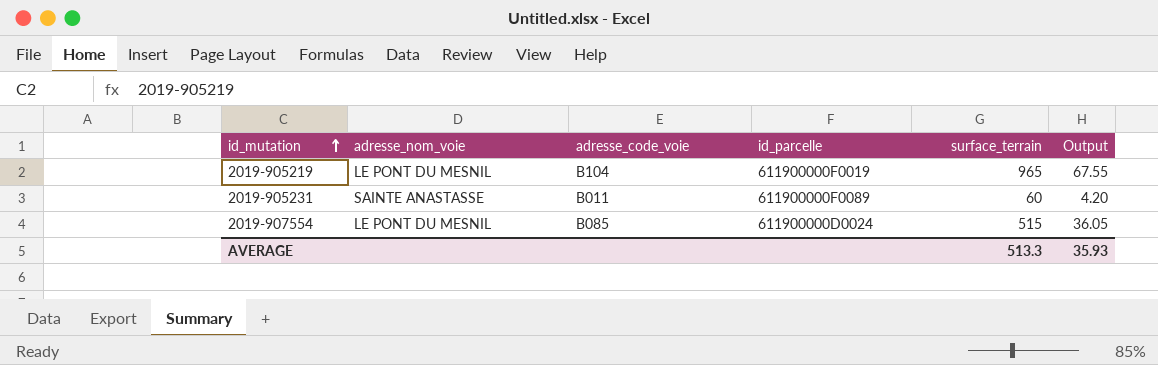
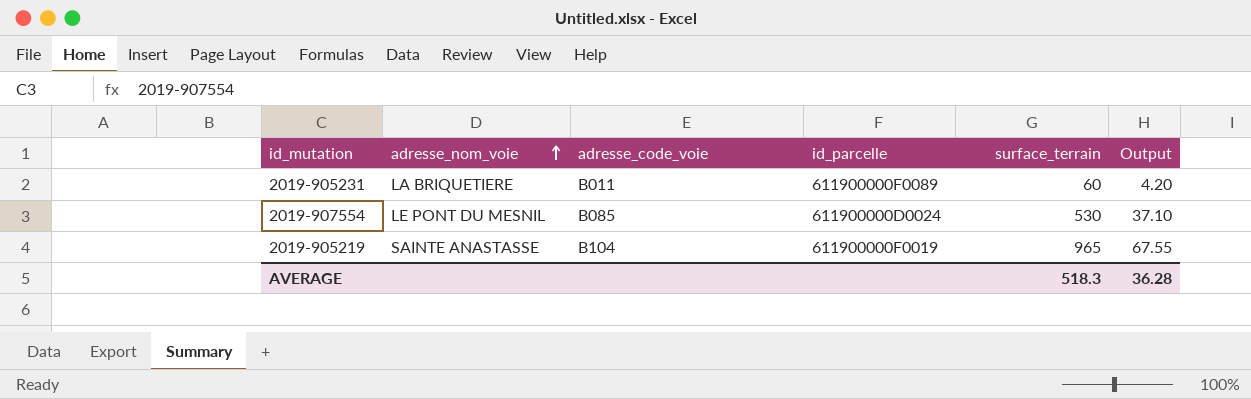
row order: id_mutation ascending -> adresse_nom_voie ascending
2019-905231 | adresse_nom_voie: SAINTE ANASTASSE -> LA BRIQUETIERE
2019-907554 | surface_terrain: 515 -> 530
2019-907554 | Output: 36.05 -> 37.10
2019-905219 | adresse_nom_voie: LE PONT DU MESNIL -> SAINTE ANASTASSE
AVERAGE | surface_terrain: 513.3 -> 518.3
AVERAGE | Output: 35.93 -> 36.28

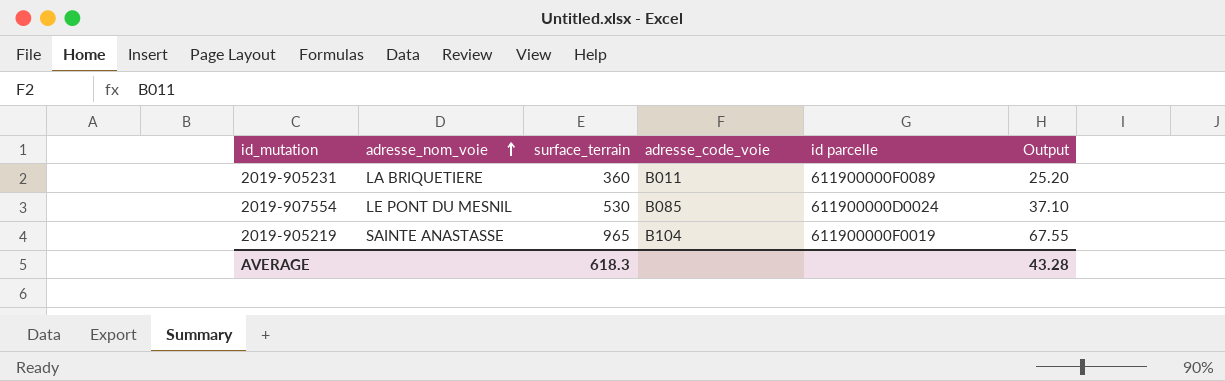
column surface_terrain | position: 5 -> 3
column name: id_parcelle -> id parcelle
2019-905231 | surface_terrain: 60 -> 360
2019-905231 | Output: 4.20 -> 25.20
AVERAGE | surface_terrain: 518.3 -> 618.3
AVERAGE | Output: 36.28 -> 43.28

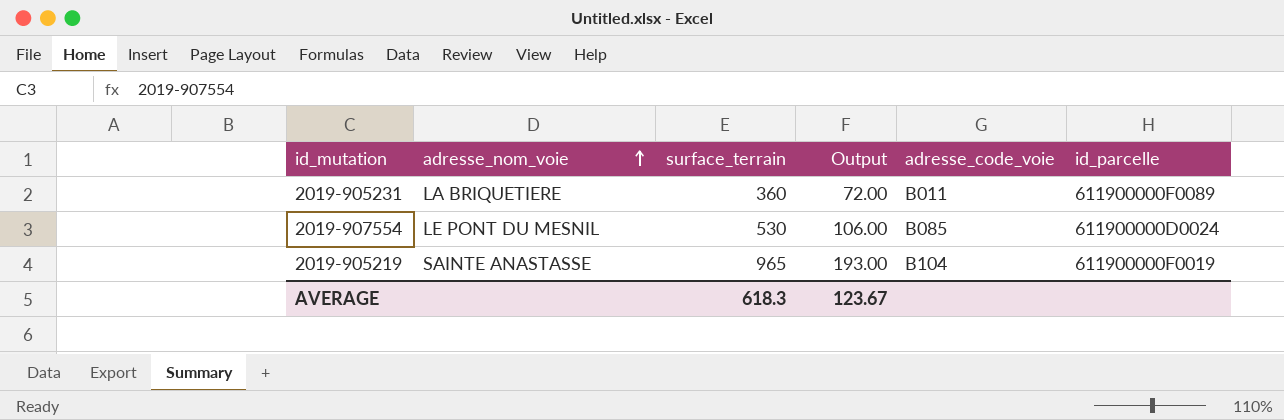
column Output | formula: [surface_terrain] * 0.07 -> [surface_terrain] * 0.2
column Output | position: 6 -> 4
column name: id parcelle -> id_parcelle
AVERAGE | Output: 43.28 -> 123.67

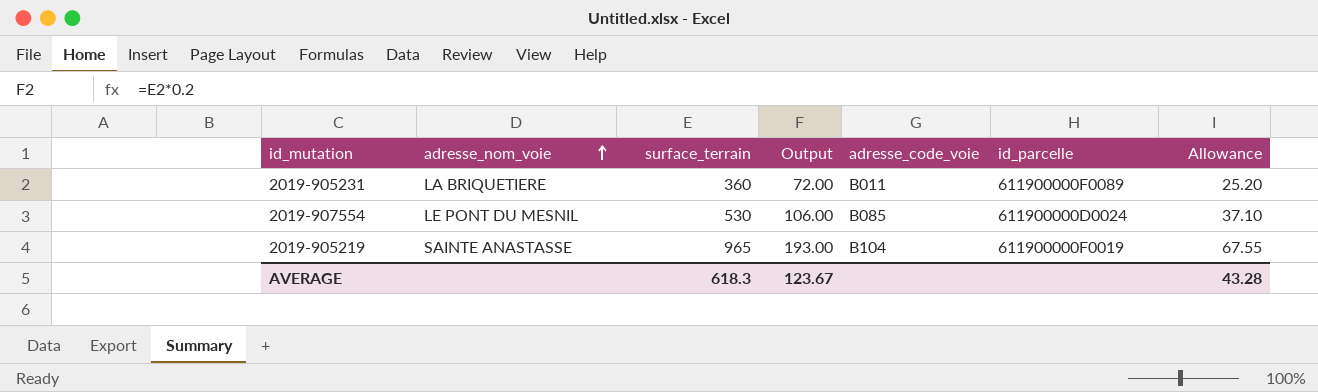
column Allowance | formula: none -> [surface_terrain] * 0.07

